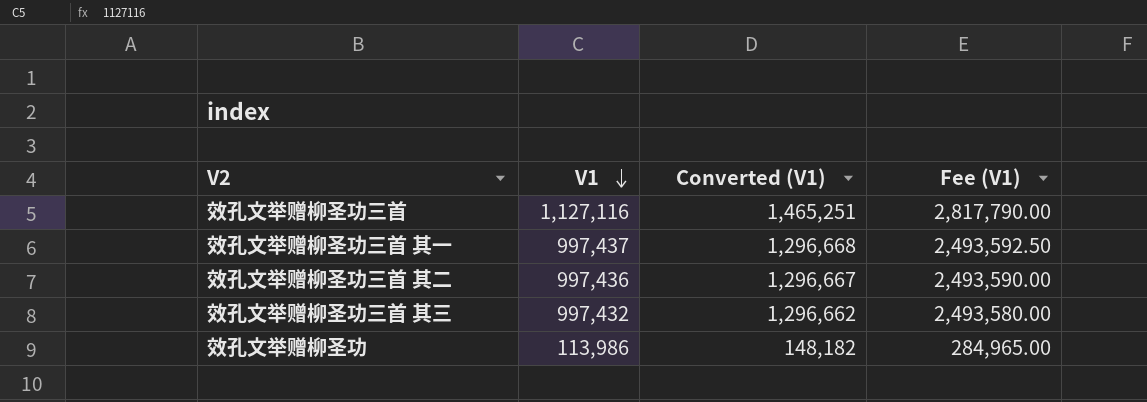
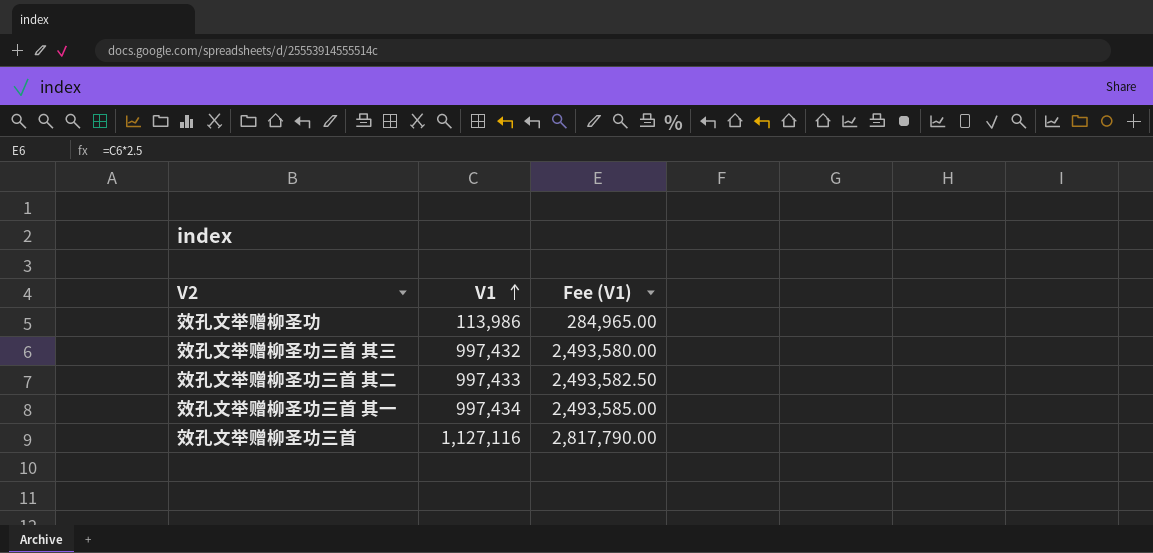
row order: V1 descending -> V1 ascending
column Converted (V1) | formula: [V1] * 1.3 -> none
效孔文举赠柳圣功三首 其二 | V1: 997,436 -> 997,433
效孔文举赠柳圣功三首 其二 | Fee (V1): 2,493,590.00 -> 2,493,582.50
效孔文举赠柳圣功三首 其一 | V1: 997,437 -> 997,434
效孔文举赠柳圣功三首 其一 | Fee (V1): 2,493,592.50 -> 2,493,585.00

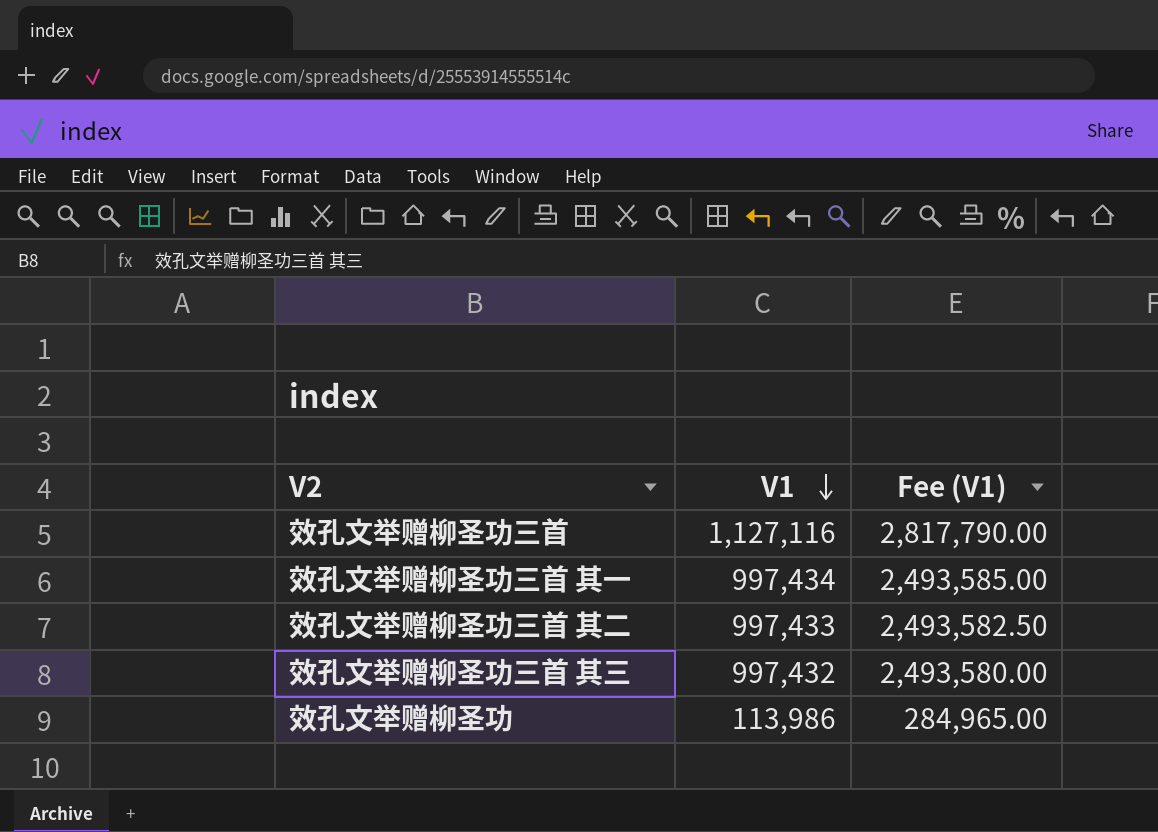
row order: V1 ascending -> V1 descending

